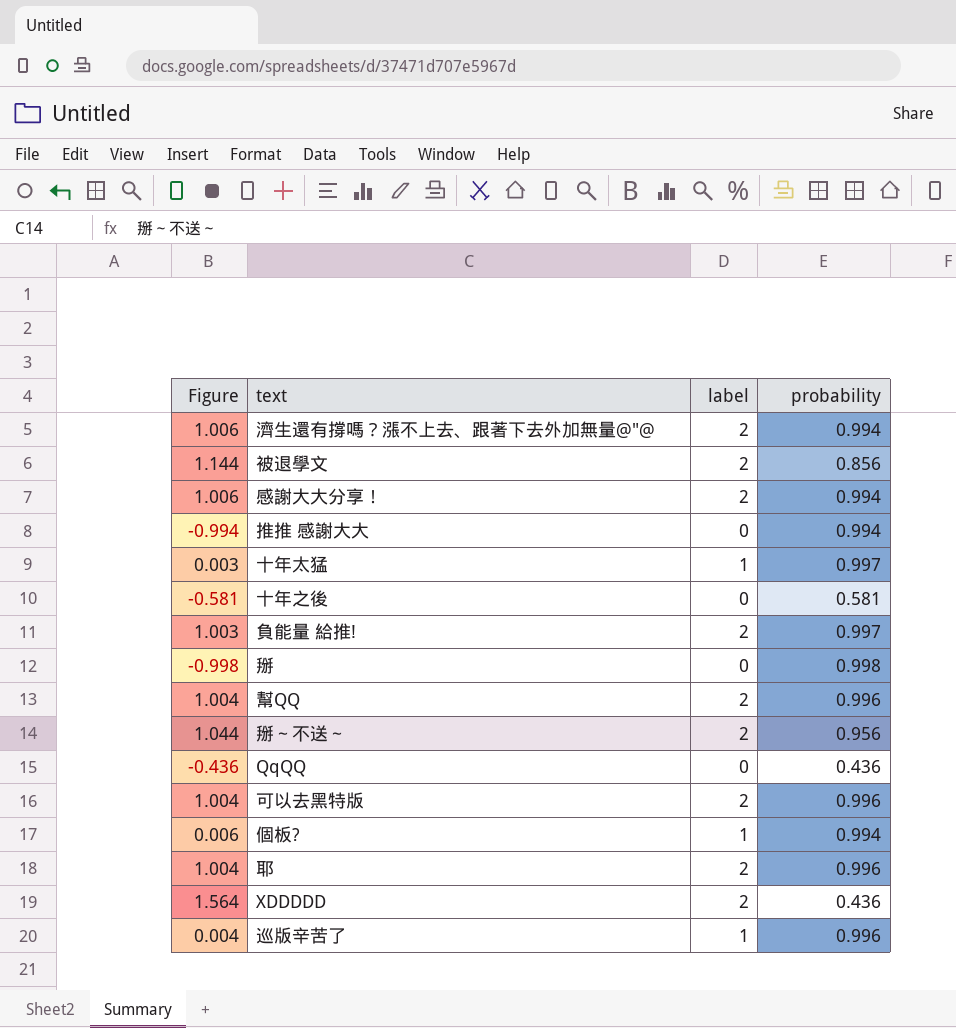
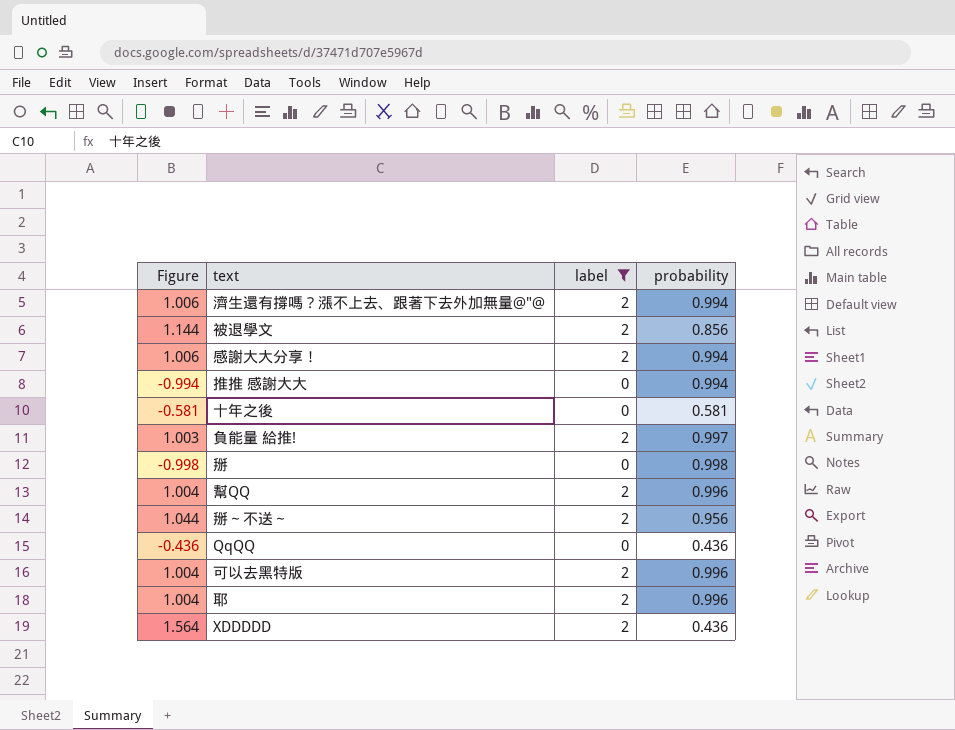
filter: none -> label != 1

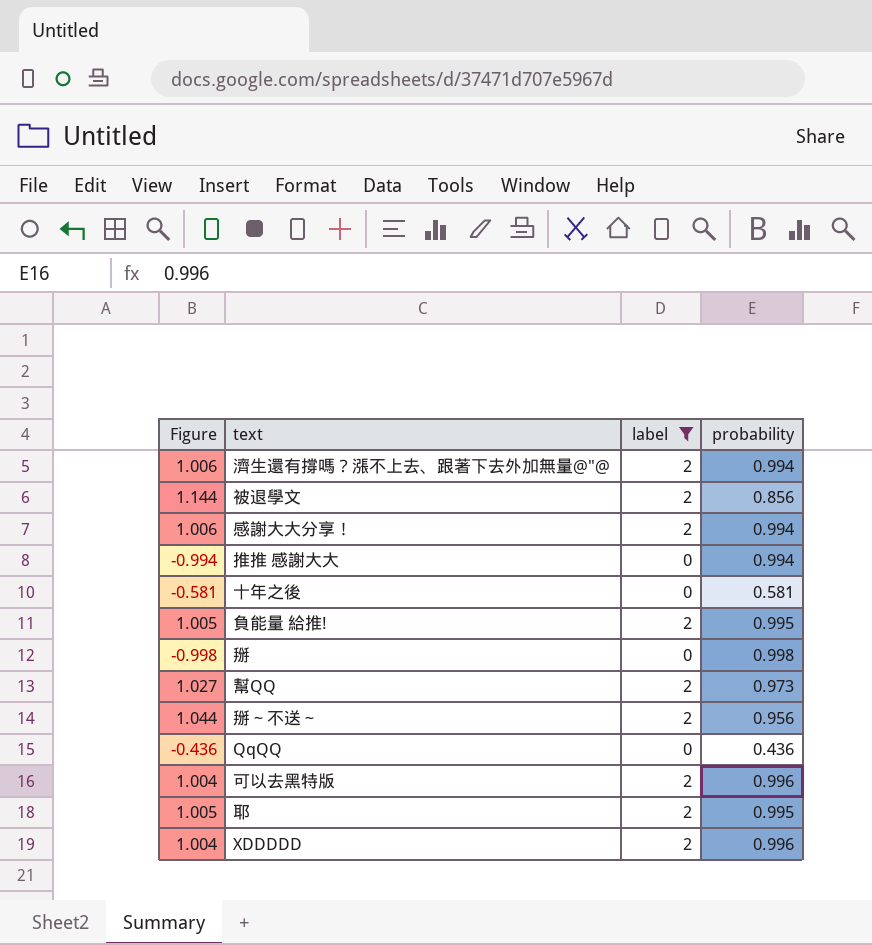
負能量 給推! | Figure: 1.003 -> 1.005
負能量 給推! | probability: 0.997 -> 0.995
幫QQ | Figure: 1.004 -> 1.027
幫QQ | probability: 0.996 -> 0.973
耶 | Figure: 1.004 -> 1.005
耶 | probability: 0.996 -> 0.995
XDDDDD | Figure: 1.564 -> 1.004
XDDDDD | probability: 0.436 -> 0.996

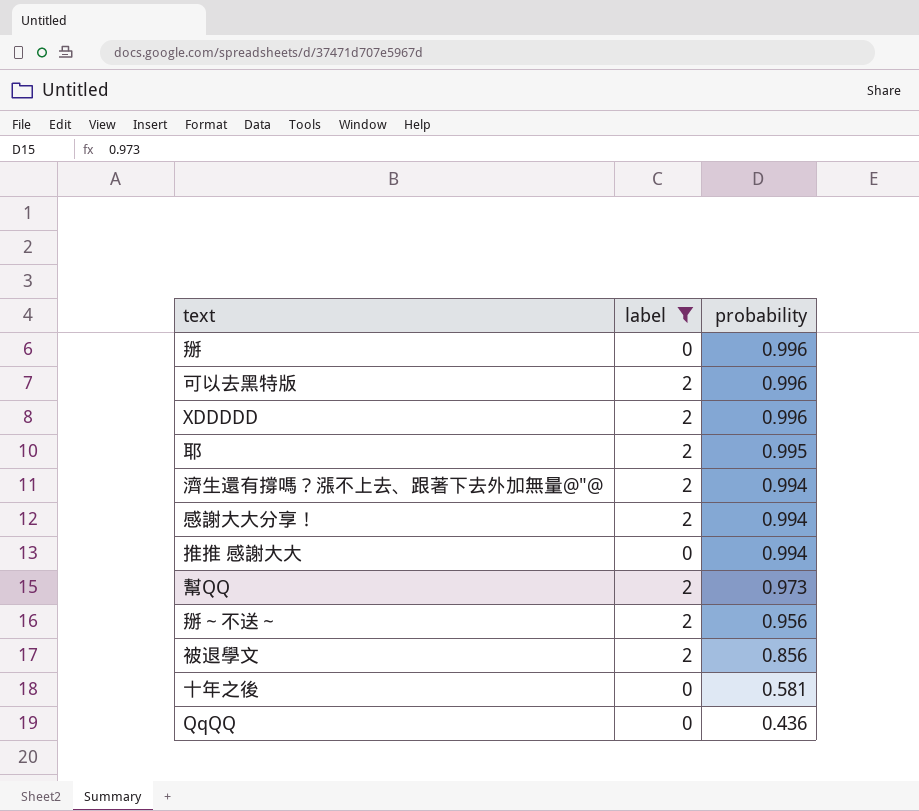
row order: none -> probability descending
column Figure | formula: [label] - [probability] -> none
row 負能量 給推!: 1.005 | 2 | 0.995 -> none
掰 | probability: 0.998 -> 0.996

